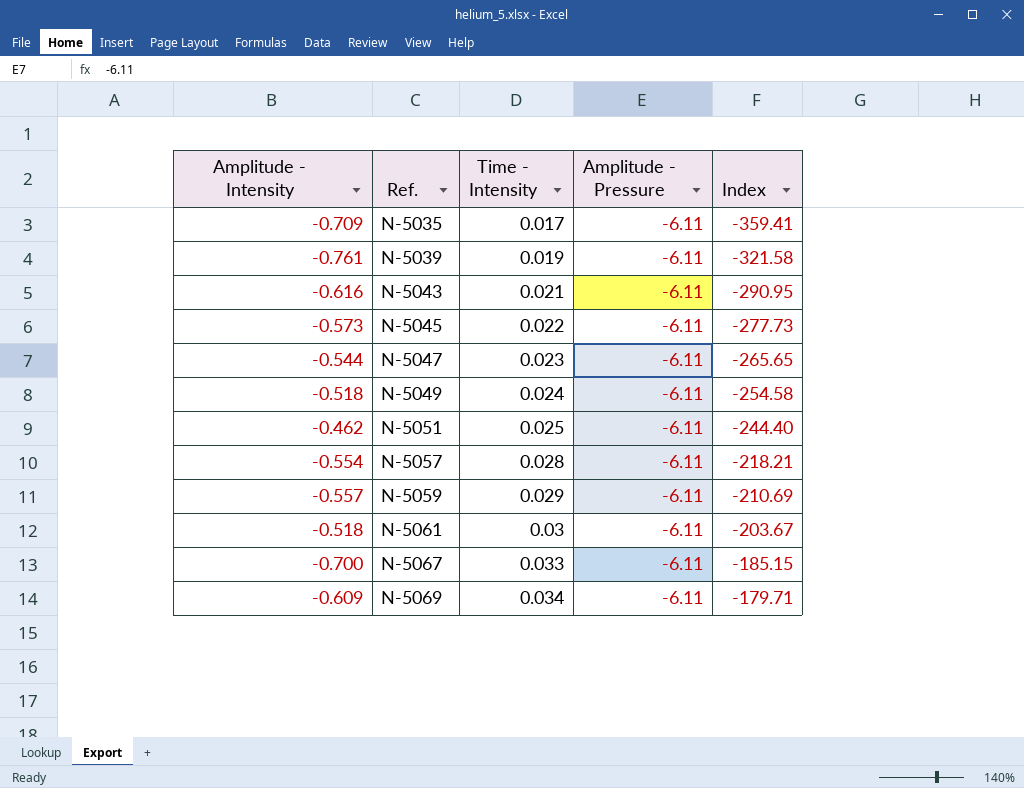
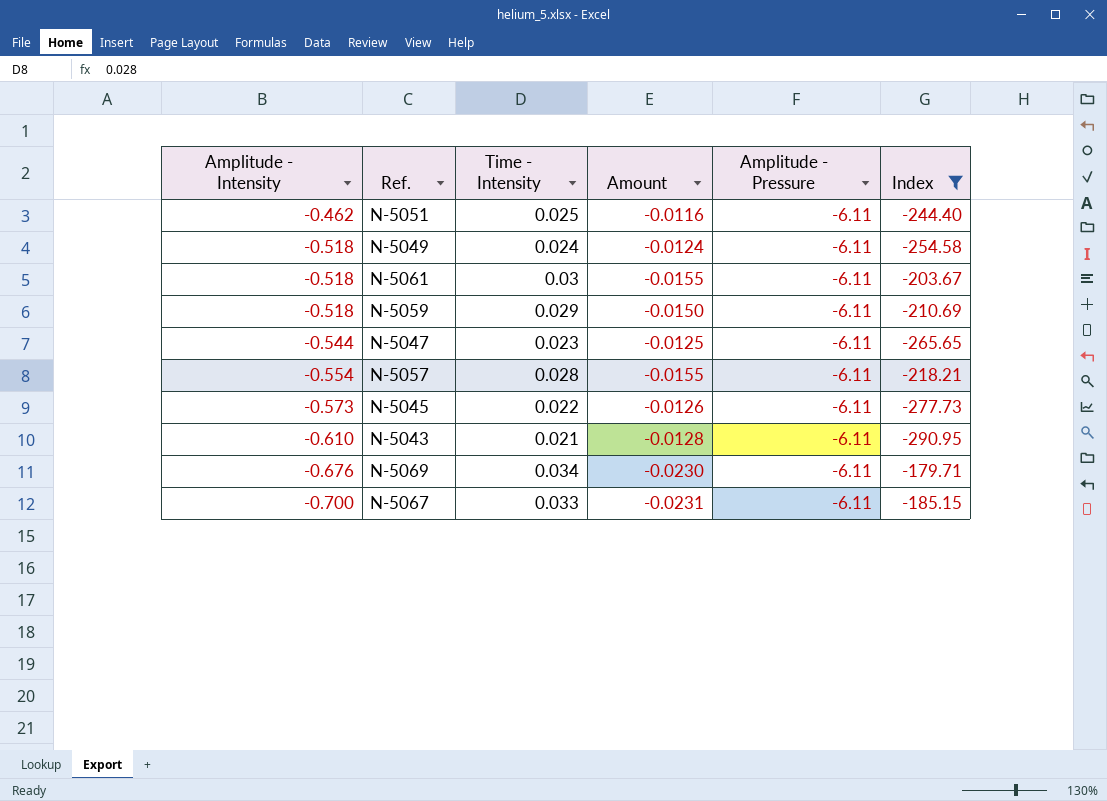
filter: none -> Index >= -290.95
row order: Ref. ascending -> Amplitude - Intensity descending
column Amount | formula: none -> [Amplitude - Intensity] * [Time - Intensity]
N-5059 | Amplitude - Intensity: -0.557 -> -0.518
N-5043 | Amplitude - Intensity: -0.616 -> -0.610
N-5069 | Amplitude - Intensity: -0.609 -> -0.676

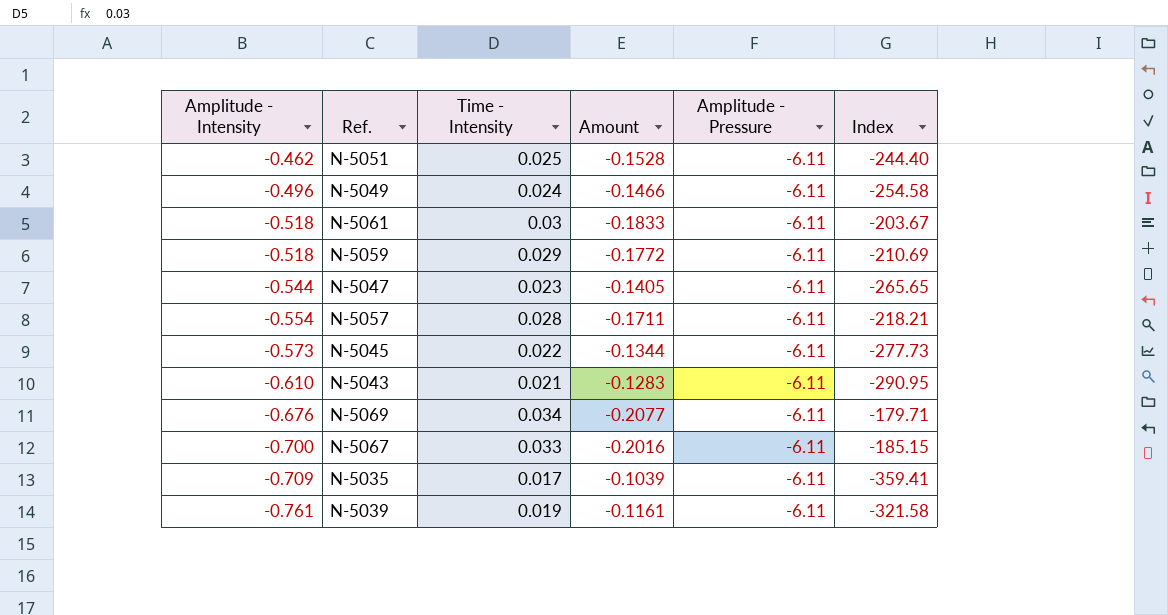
filter: Index >= -290.95 -> none
column Amount | formula: [Amplitude - Intensity] * [Time - Intensity] -> [Time - Intensity] * [Amplitude - Pressure]
N-5049 | Amplitude - Intensity: -0.518 -> -0.496

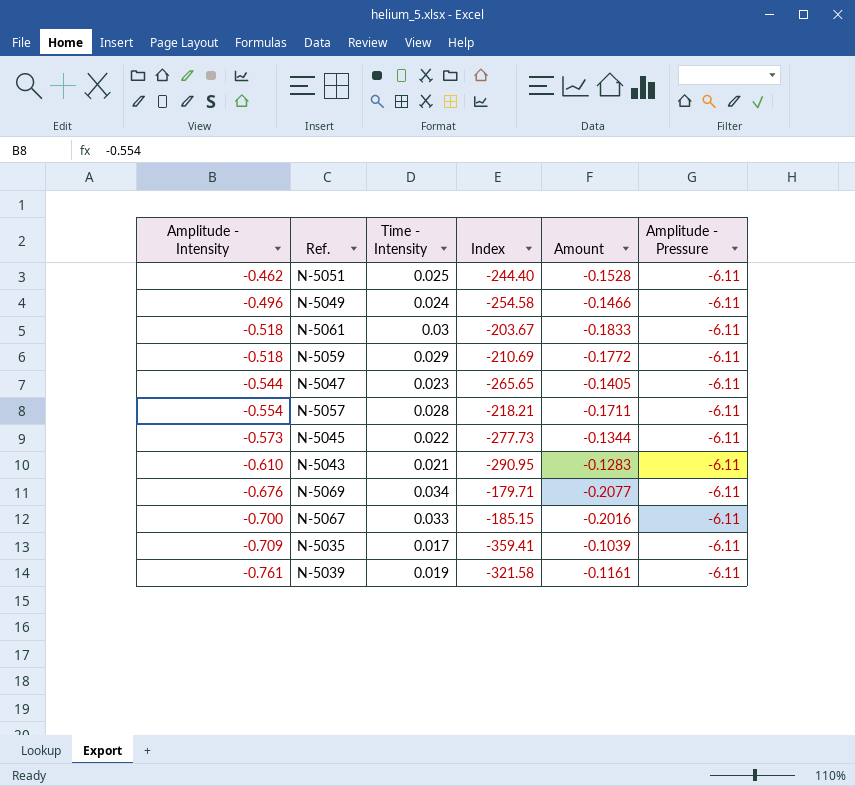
column Index | position: 6 -> 4

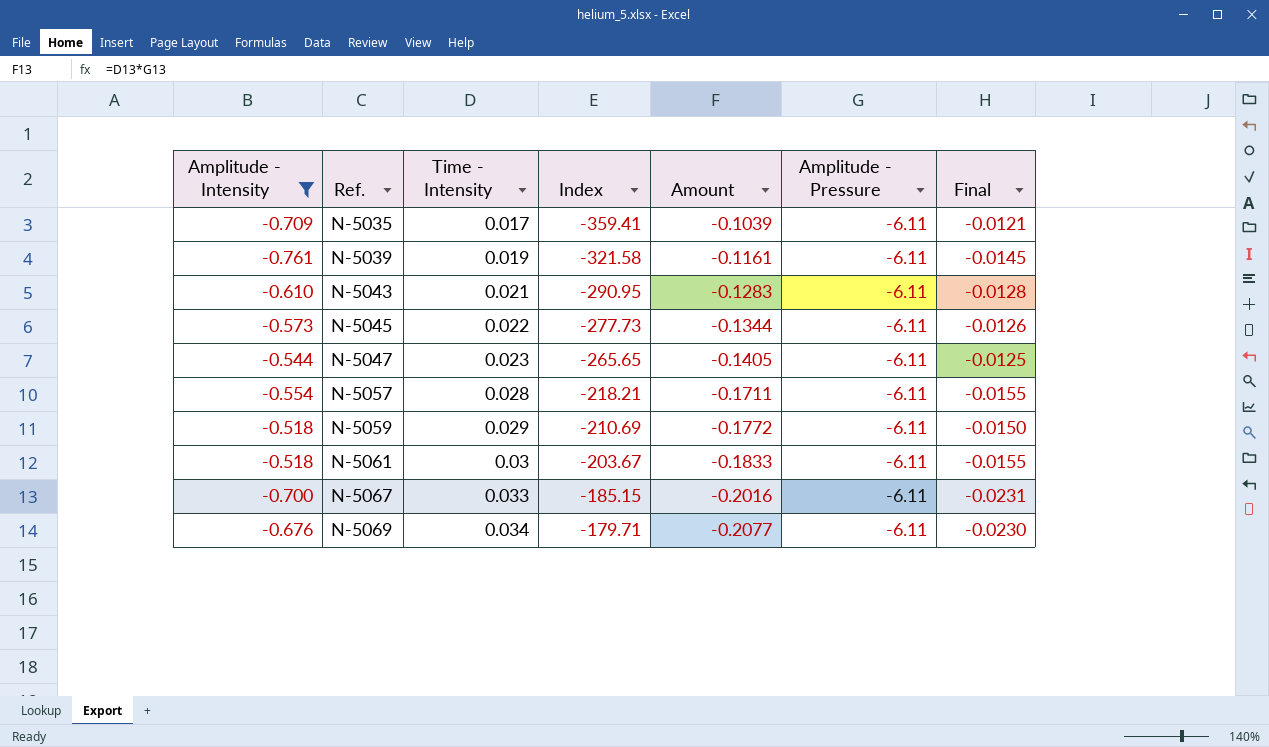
filter: none -> Amplitude - Intensity <= -0.518
row order: Amplitude - Intensity descending -> Ref. ascending
column Final | formula: none -> [Amplitude - Intensity] * [Time - Intensity]

